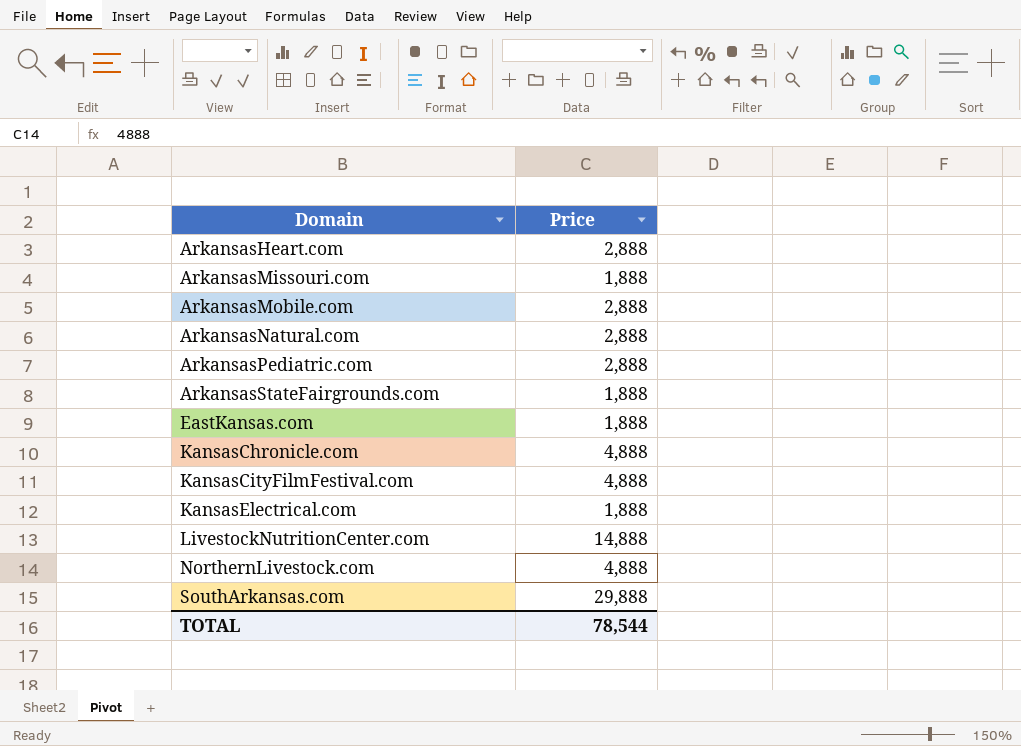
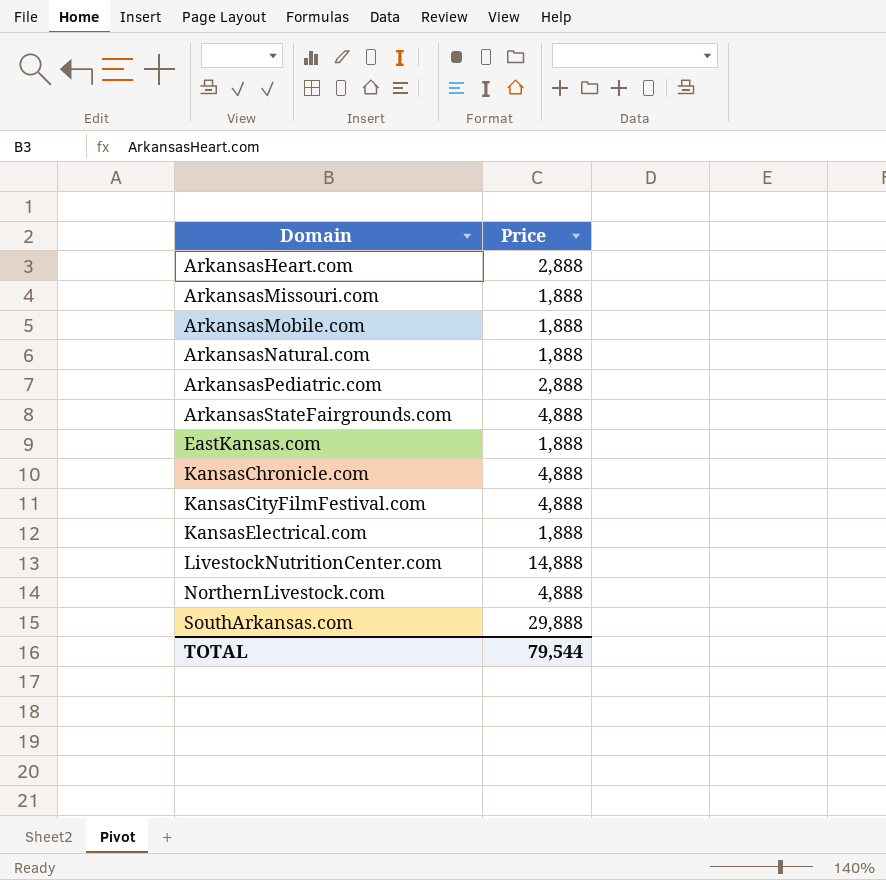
ArkansasMobile.com | Price: 2,888 -> 1,888
ArkansasNatural.com | Price: 2,888 -> 1,888
ArkansasStateFairgrounds.com | Price: 1,888 -> 4,888
TOTAL | Price: 78,544 -> 79,544

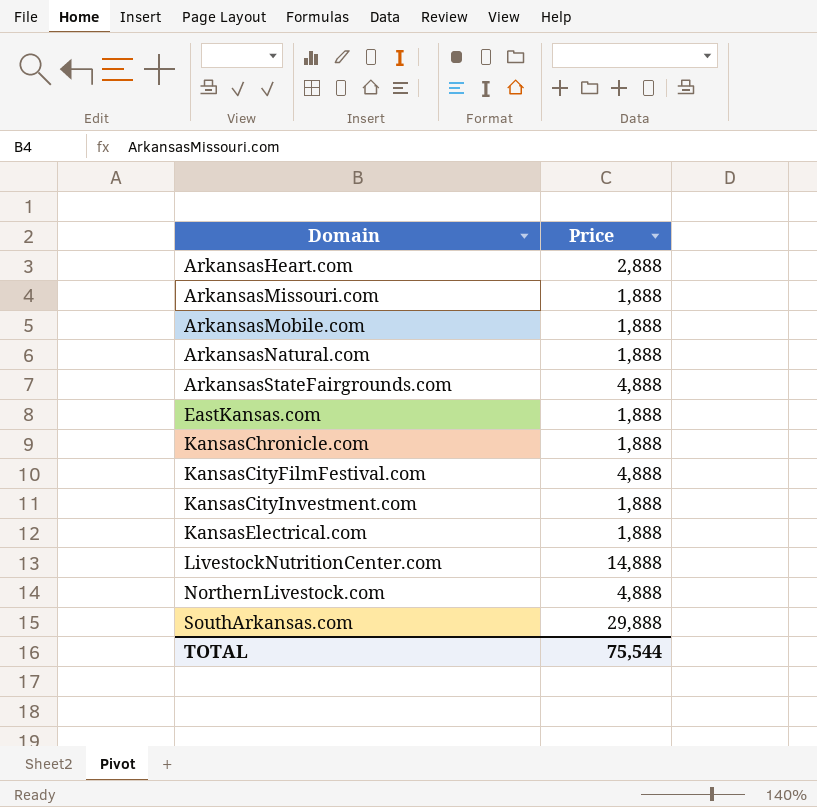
row ArkansasPediatric.com: 2,888 -> none
KansasChronicle.com | Price: 4,888 -> 1,888
row KansasCityInvestment.com: none -> 1,888
TOTAL | Price: 79,544 -> 75,544

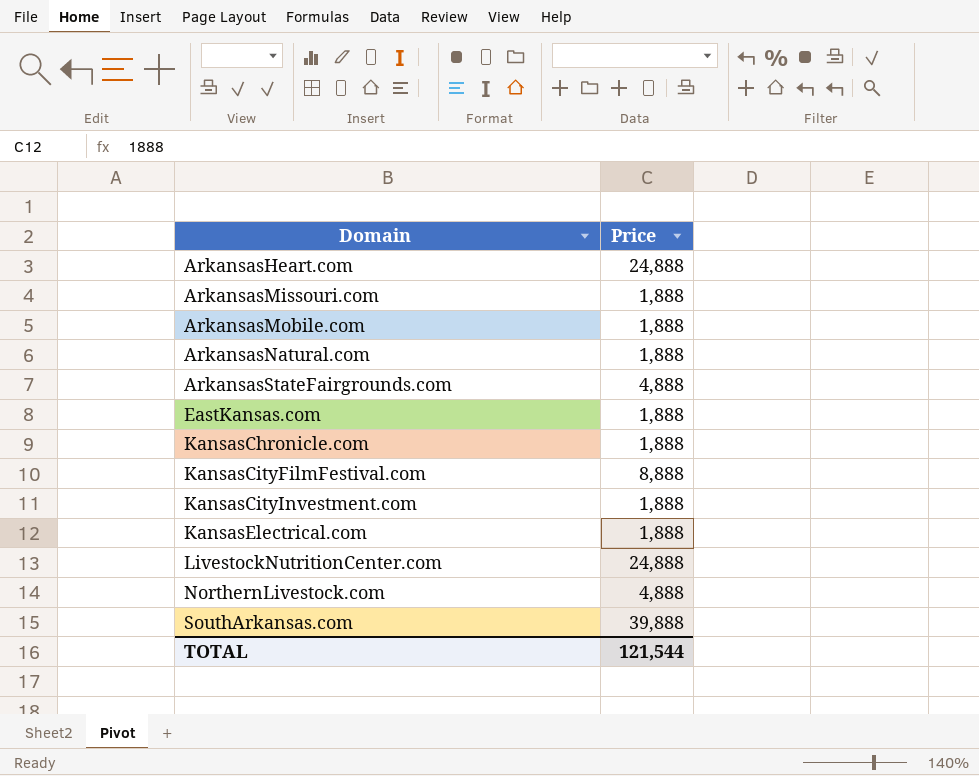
ArkansasHeart.com | Price: 2,888 -> 24,888
KansasCityFilmFestival.com | Price: 4,888 -> 8,888
LivestockNutritionCenter.com | Price: 14,888 -> 24,888
SouthArkansas.com | Price: 29,888 -> 39,888
TOTAL | Price: 75,544 -> 121,544

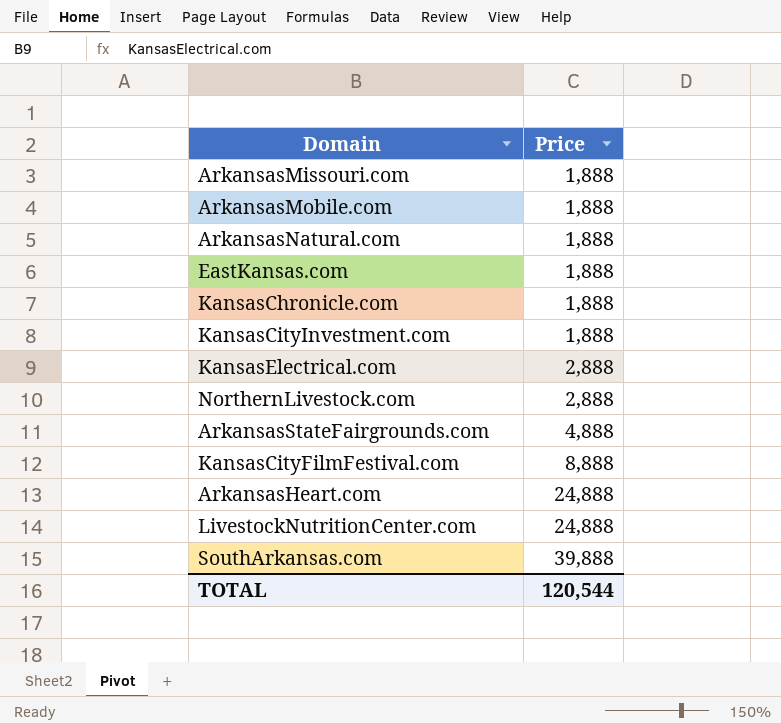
row order: Domain ascending -> Price ascending
KansasElectrical.com | Price: 1,888 -> 2,888
NorthernLivestock.com | Price: 4,888 -> 2,888
TOTAL | Price: 121,544 -> 120,544

